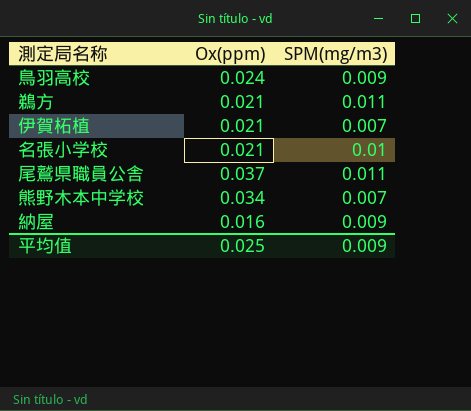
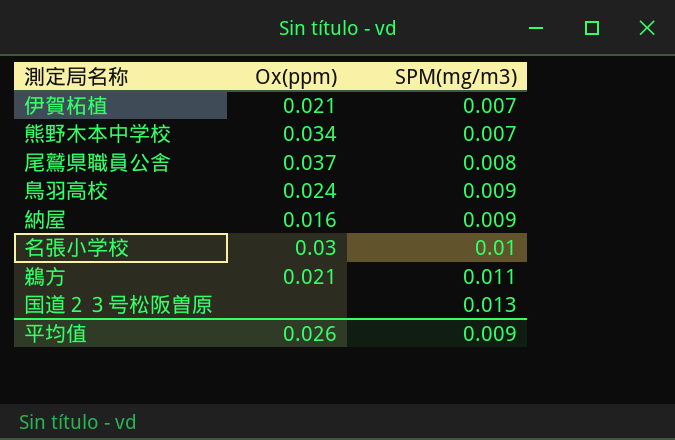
row order: none -> SPM(mg/m3) ascending
尾鷲県職員公舎 | SPM(mg/m3): 0.011 -> 0.008
名張小学校 | Ox(ppm): 0.021 -> 0.03
row 国道２３号松阪曽原: none -> none | 0.013
平均值 | Ox(ppm): 0.025 -> 0.026

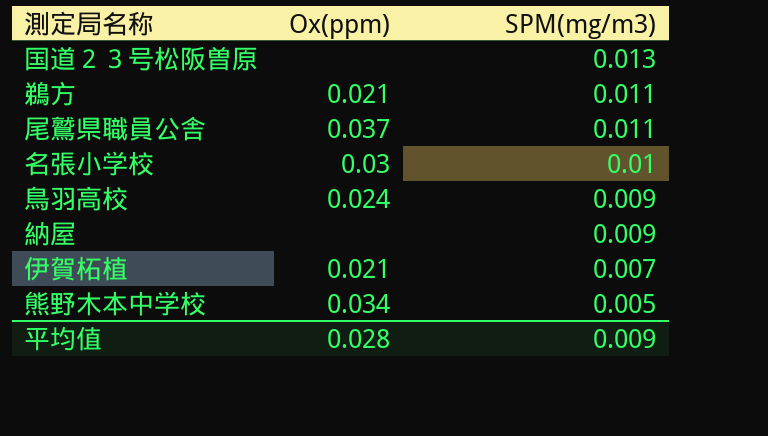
row order: SPM(mg/m3) ascending -> SPM(mg/m3) descending
尾鷲県職員公舎 | SPM(mg/m3): 0.008 -> 0.011
納屋 | Ox(ppm): 0.016 -> none
熊野木本中学校 | SPM(mg/m3): 0.007 -> 0.005
平均值 | Ox(ppm): 0.026 -> 0.028

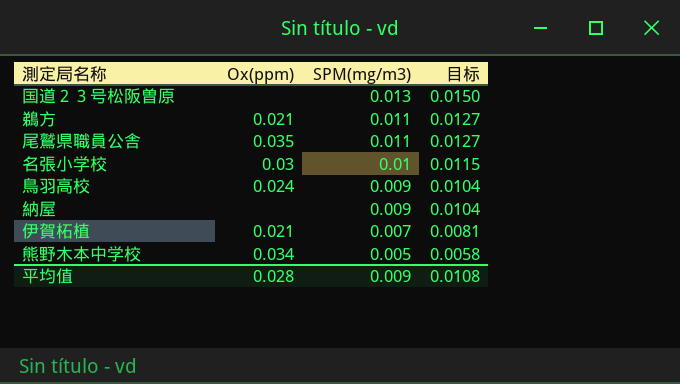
column 目标 | formula: none -> [SPM(mg/m3)] * 1.15
尾鷲県職員公舎 | Ox(ppm): 0.037 -> 0.035

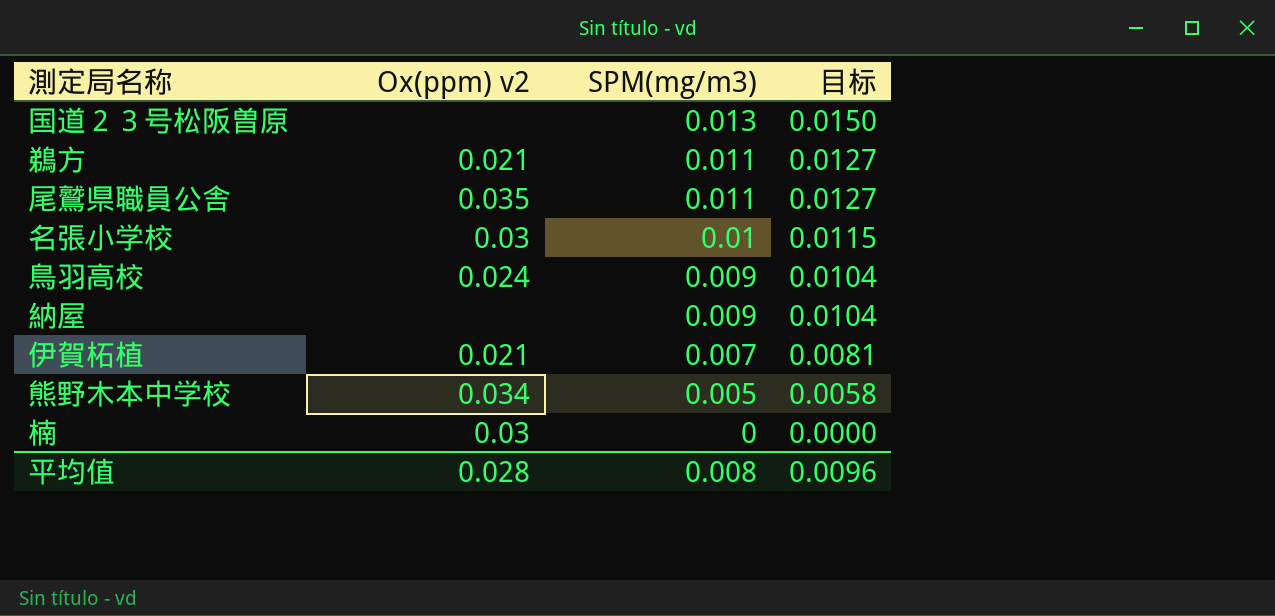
column name: Ox(ppm) -> Ox(ppm) v2
row 楠: none -> 0.03 | 0 | 0.0000
平均值 | SPM(mg/m3): 0.009 -> 0.008
平均值 | 目标: 0.0108 -> 0.0096

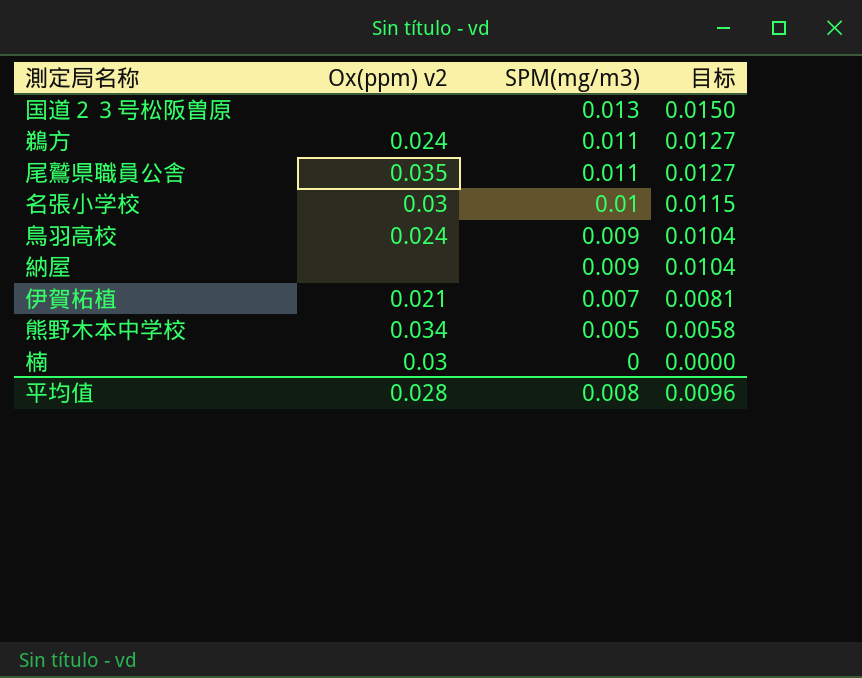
鵜方 | Ox(ppm) v2: 0.021 -> 0.024

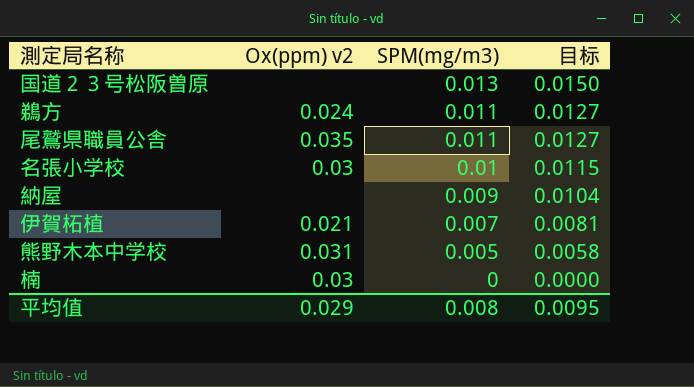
row 鳥羽高校: 0.024 | 0.009 | 0.0104 -> none
熊野木本中学校 | Ox(ppm) v2: 0.034 -> 0.031
平均值 | Ox(ppm) v2: 0.028 -> 0.029
平均值 | 目标: 0.0096 -> 0.0095

